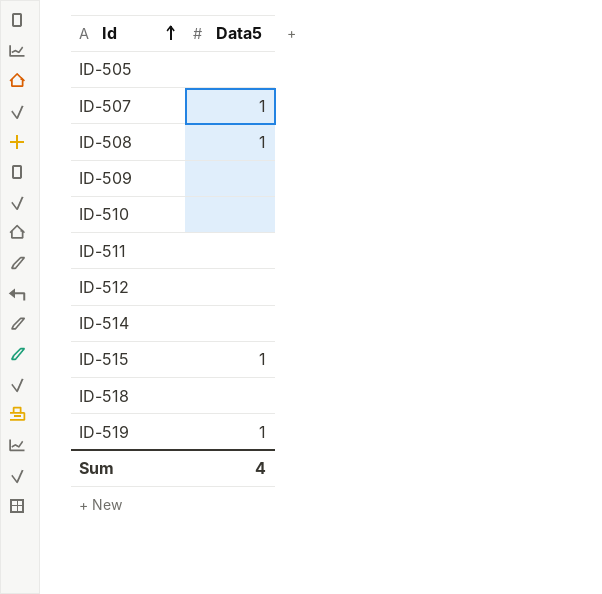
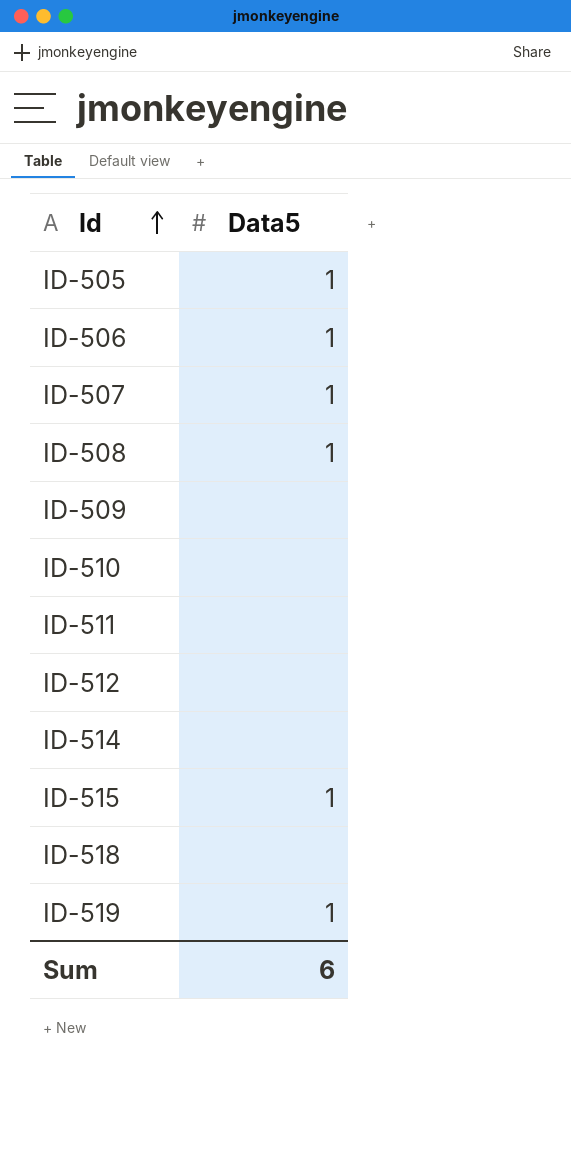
ID-505 | Data5: none -> 1
row ID-506: none -> 1
Sum | Data5: 4 -> 6

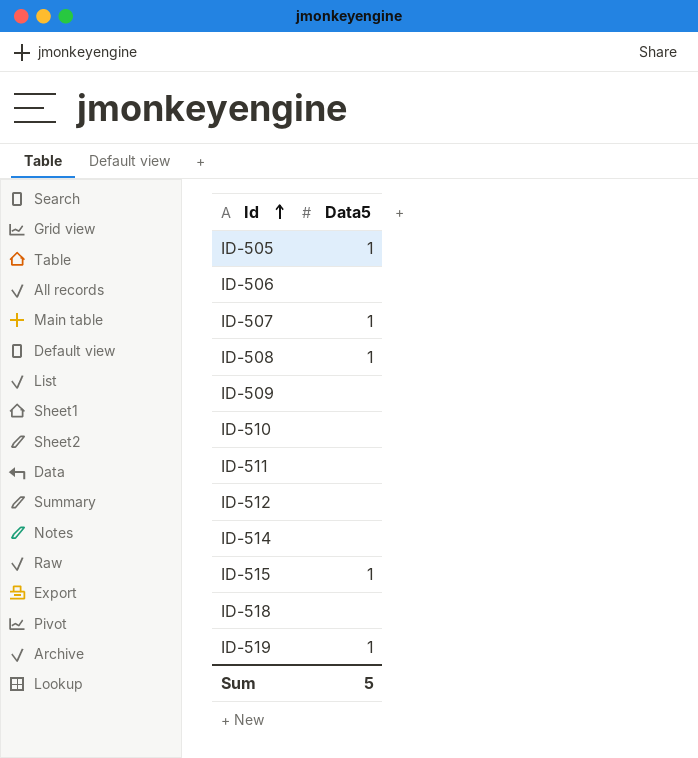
ID-506 | Data5: 1 -> none
Sum | Data5: 6 -> 5

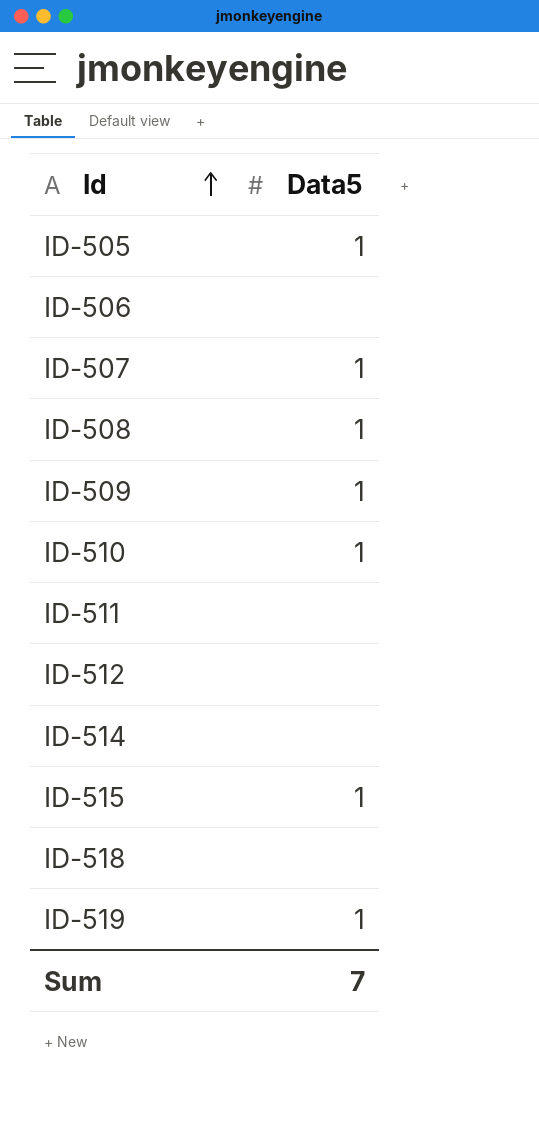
ID-509 | Data5: none -> 1
ID-510 | Data5: none -> 1
Sum | Data5: 5 -> 7

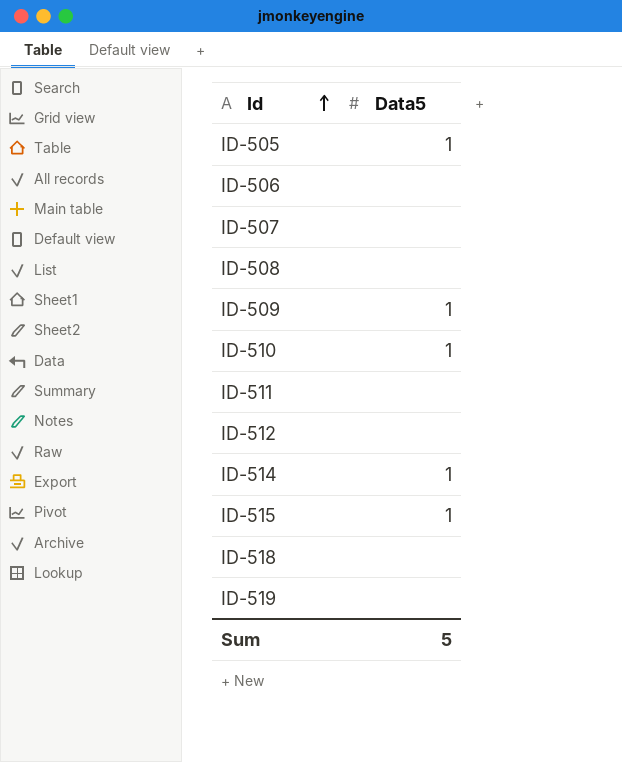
ID-507 | Data5: 1 -> none
ID-508 | Data5: 1 -> none
ID-514 | Data5: none -> 1
ID-519 | Data5: 1 -> none
Sum | Data5: 7 -> 5

